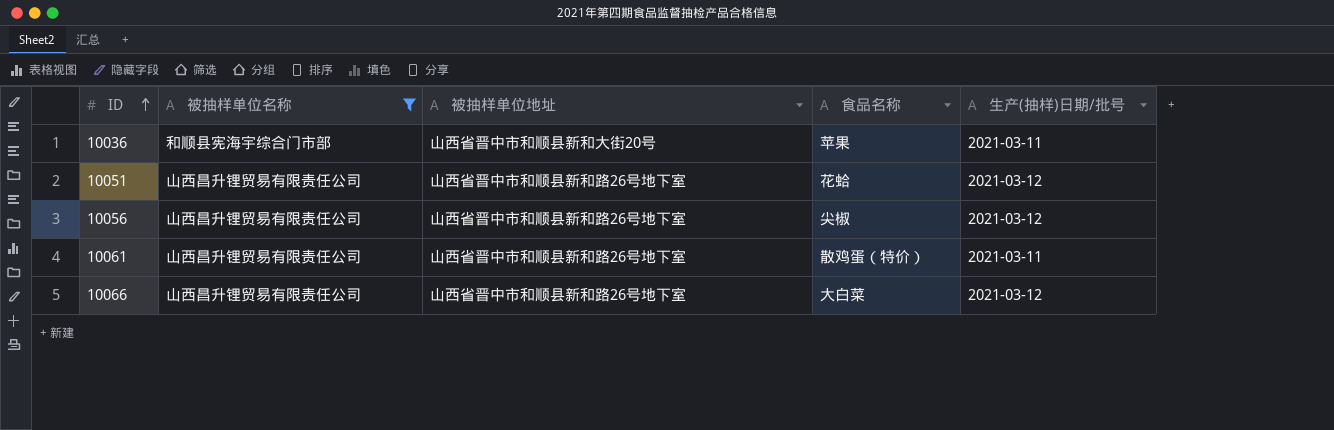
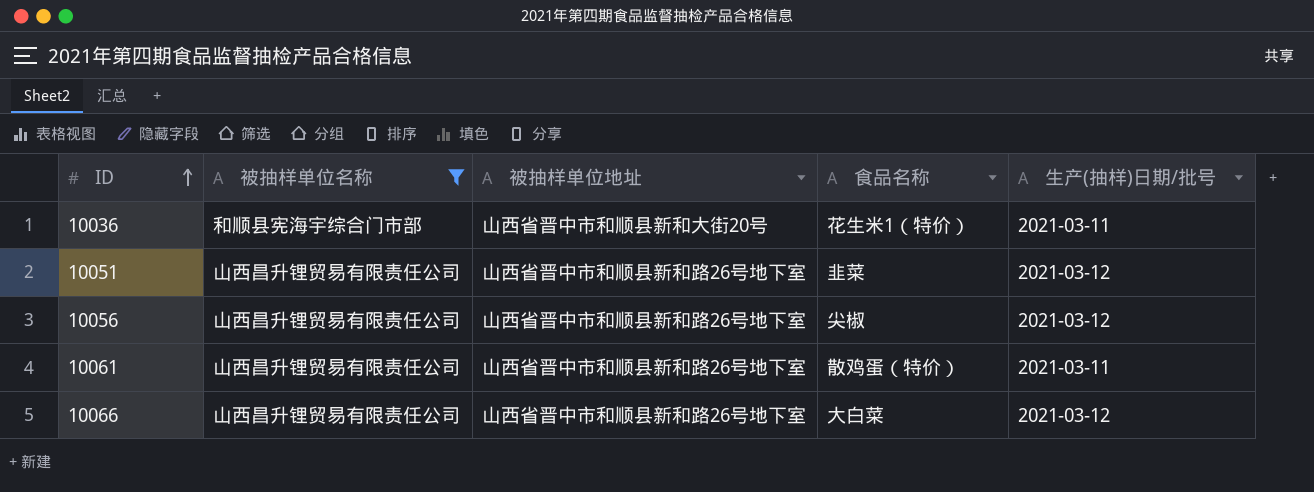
10036 | 食品名称: 苹果 -> 花生米1（特价）
10051 | 食品名称: 花蛤 -> 韭菜

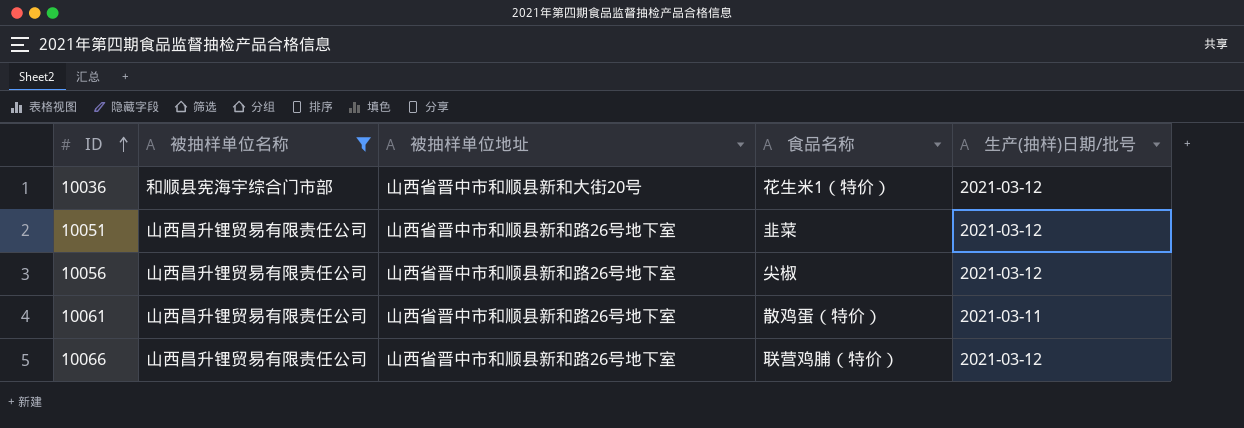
10036 | 生产(抽样)日期/批号: 2021-03-11 -> 2021-03-12
10066 | 食品名称: 大白菜 -> 联营鸡脯（特价）

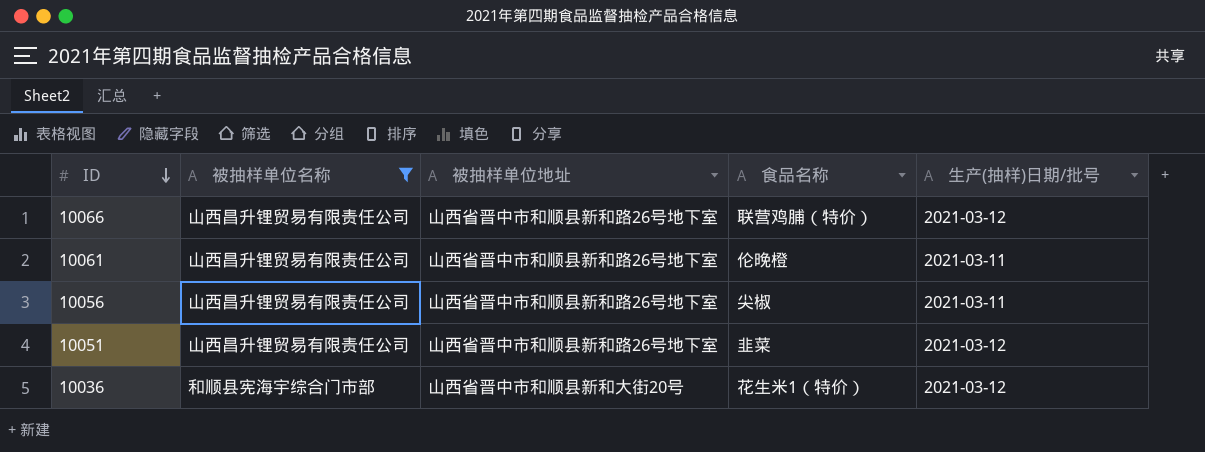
row order: ID ascending -> ID descending
10061 | 食品名称: 散鸡蛋（特价） -> 伦晚橙
10056 | 生产(抽样)日期/批号: 2021-03-12 -> 2021-03-11

